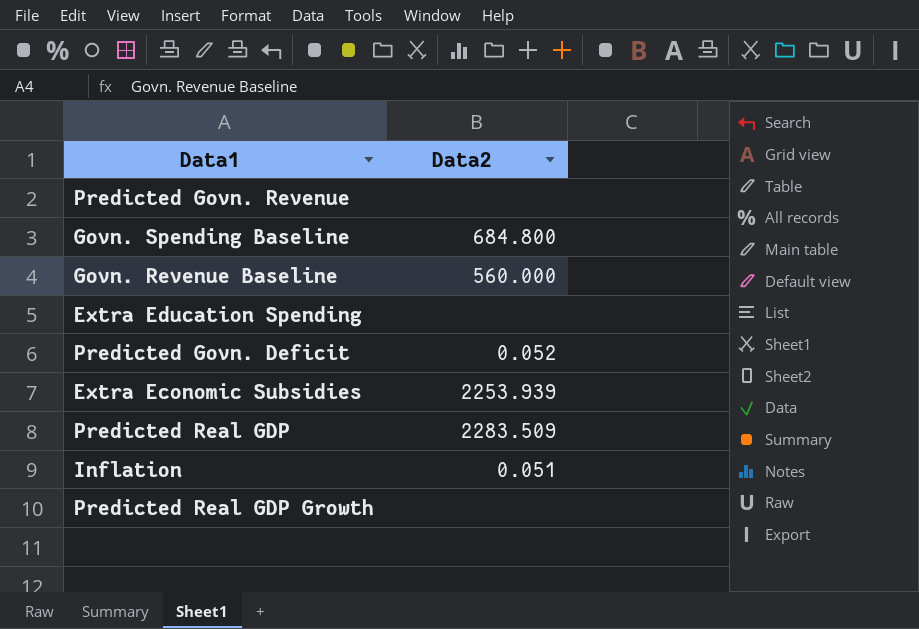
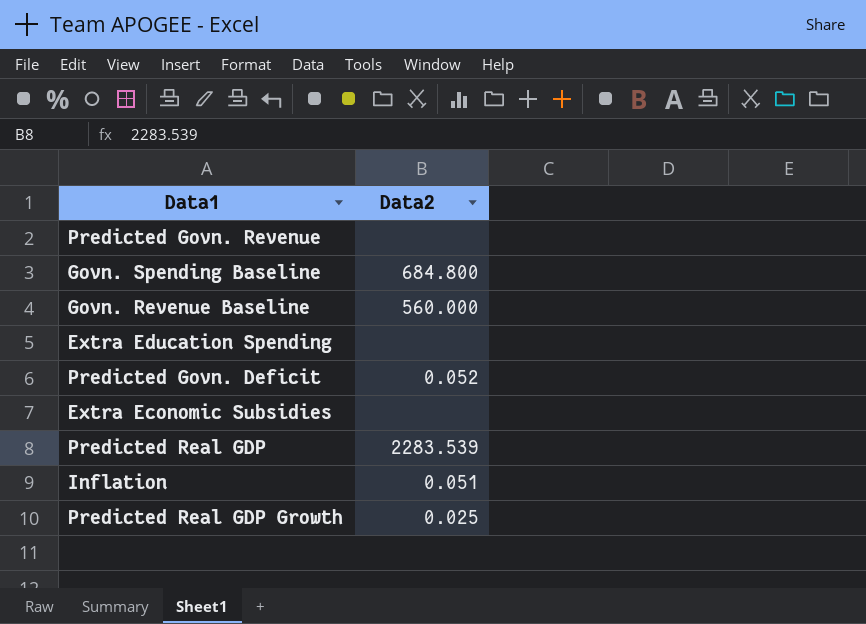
Extra Economic Subsidies | Data2: 2253.939 -> none
Predicted Real GDP | Data2: 2283.509 -> 2283.539
Predicted Real GDP Growth | Data2: none -> 0.025

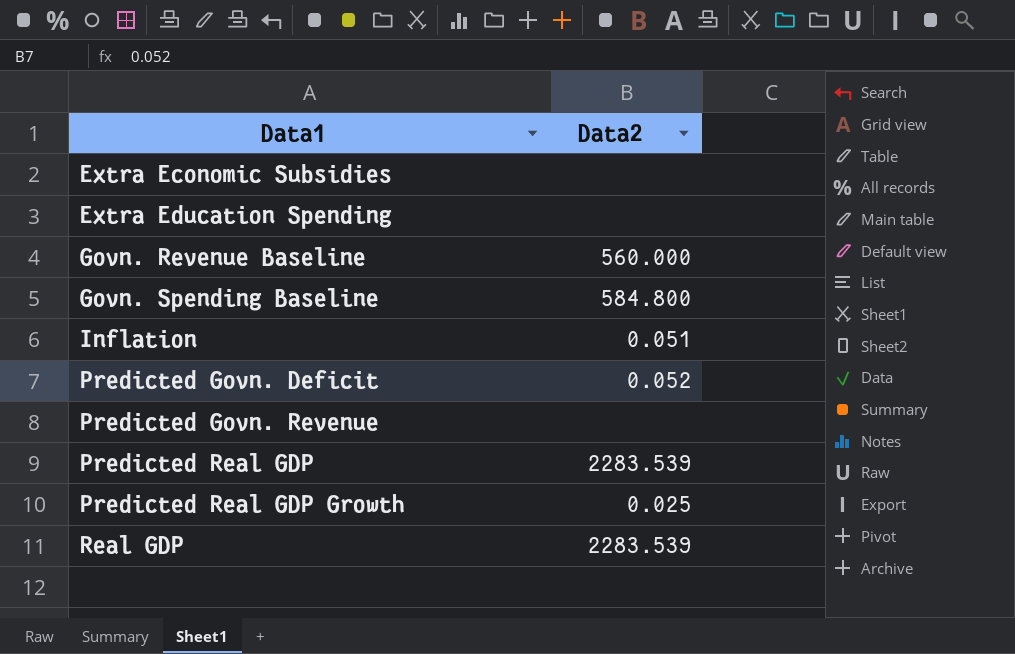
row order: none -> Data1 ascending
Govn. Spending Baseline | Data2: 684.800 -> 584.800
row Real GDP: none -> 2283.539

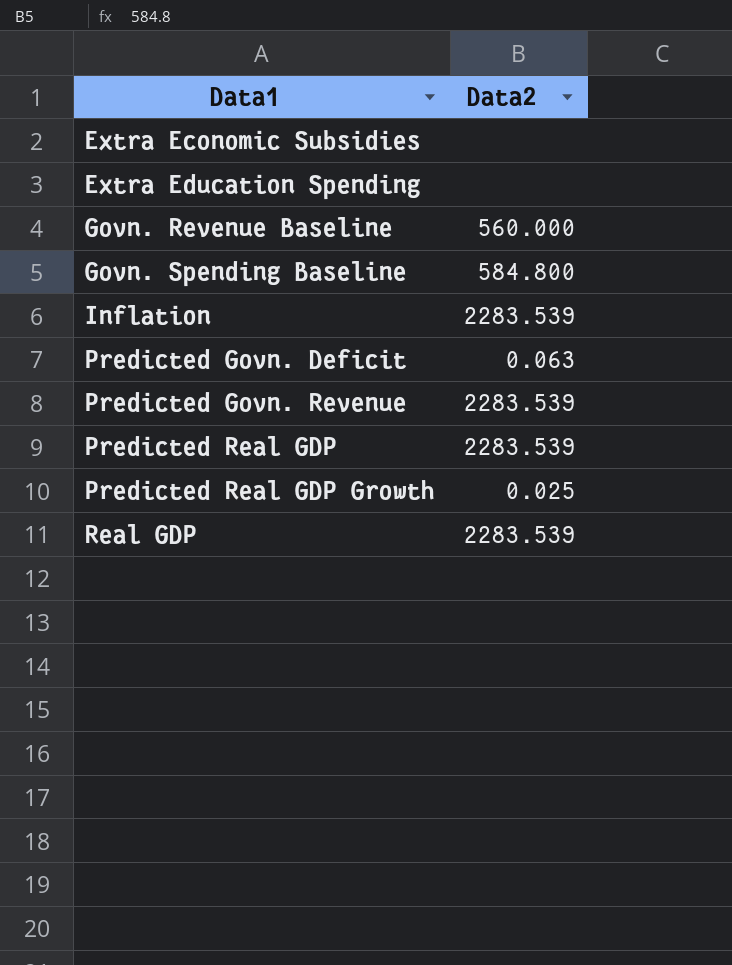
Inflation | Data2: 0.051 -> 2283.539
Predicted Govn. Deficit | Data2: 0.052 -> 0.063
Predicted Govn. Revenue | Data2: none -> 2283.539

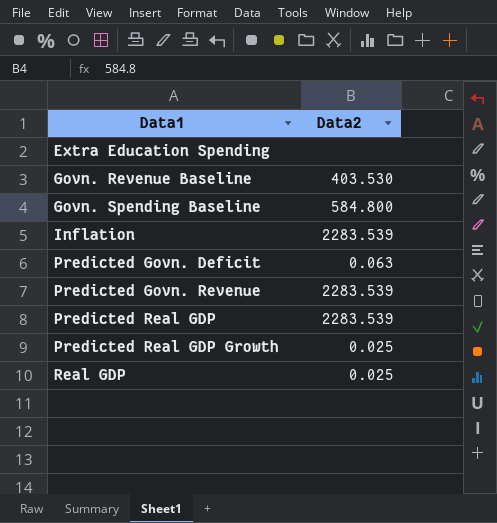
row Extra Economic Subsidies: none -> none
Govn. Revenue Baseline | Data2: 560.000 -> 403.530
Real GDP | Data2: 2283.539 -> 0.025

